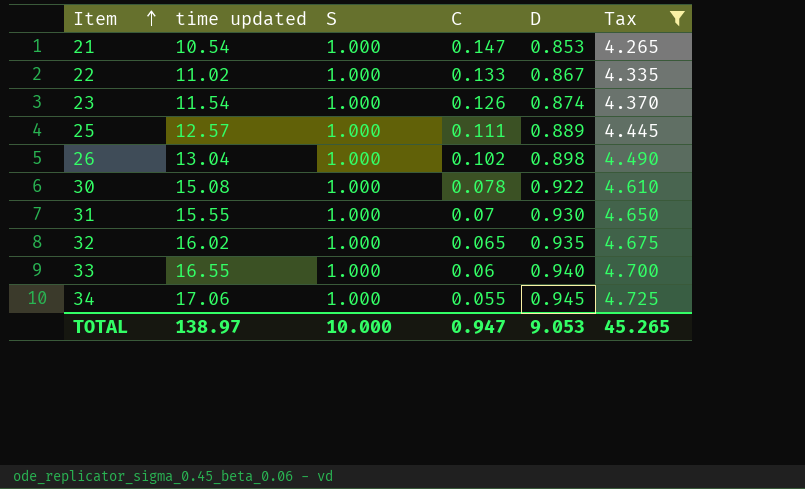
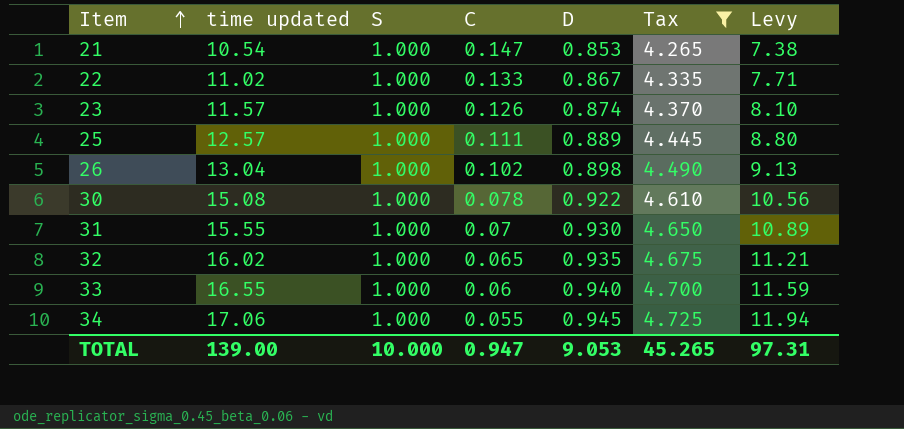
column Levy | formula: none -> [time updated] * 0.7
23 | time updated: 11.54 -> 11.57
TOTAL | time updated: 138.97 -> 139.00

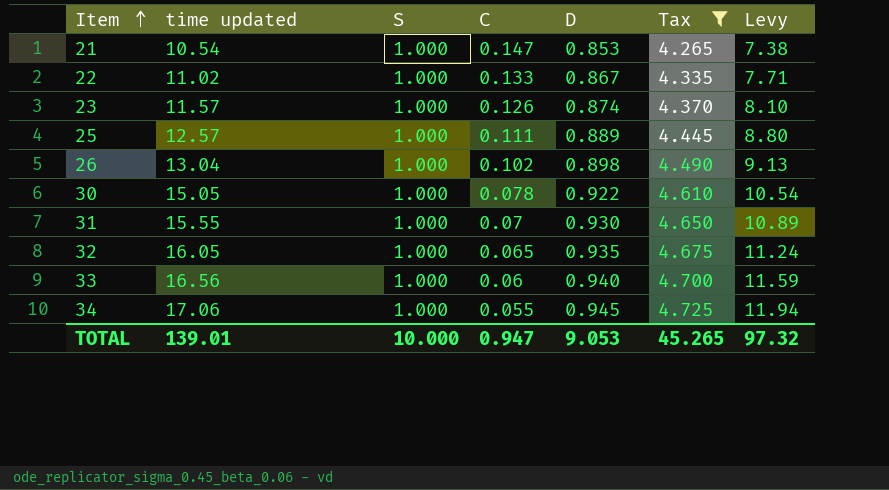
30 | time updated: 15.08 -> 15.05
30 | Levy: 10.56 -> 10.54
32 | time updated: 16.02 -> 16.05
32 | Levy: 11.21 -> 11.24
33 | time updated: 16.55 -> 16.56
TOTAL | time updated: 139.00 -> 139.01
TOTAL | Levy: 97.31 -> 97.32

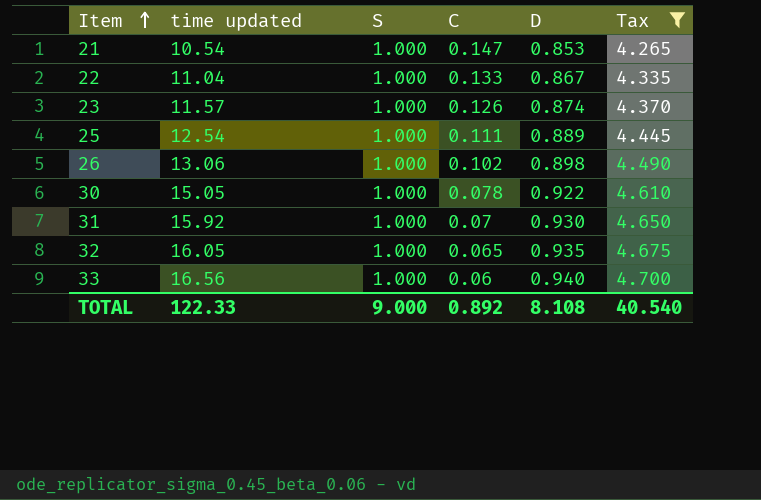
column Levy | formula: [time updated] * 0.7 -> none
row 34: 17.06 | 1.000 | 0.055 | 0.945 | 4.725 | 11.94 -> none
22 | time updated: 11.02 -> 11.04
25 | time updated: 12.57 -> 12.54
26 | time updated: 13.04 -> 13.06
31 | time updated: 15.55 -> 15.92
TOTAL | time updated: 139.01 -> 122.33
TOTAL | S: 10.000 -> 9.000
TOTAL | C: 0.947 -> 0.892
TOTAL | D: 9.053 -> 8.108
TOTAL | Tax: 45.265 -> 40.540

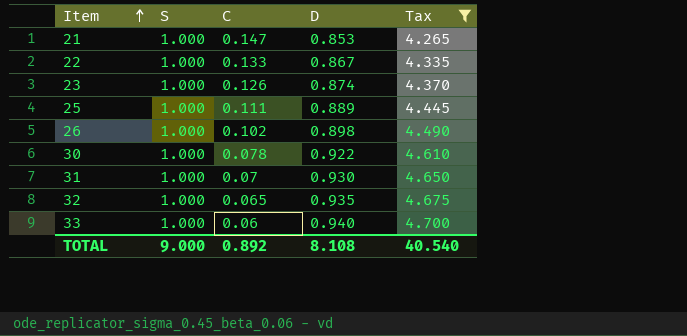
column time updated | position: 2 -> none

